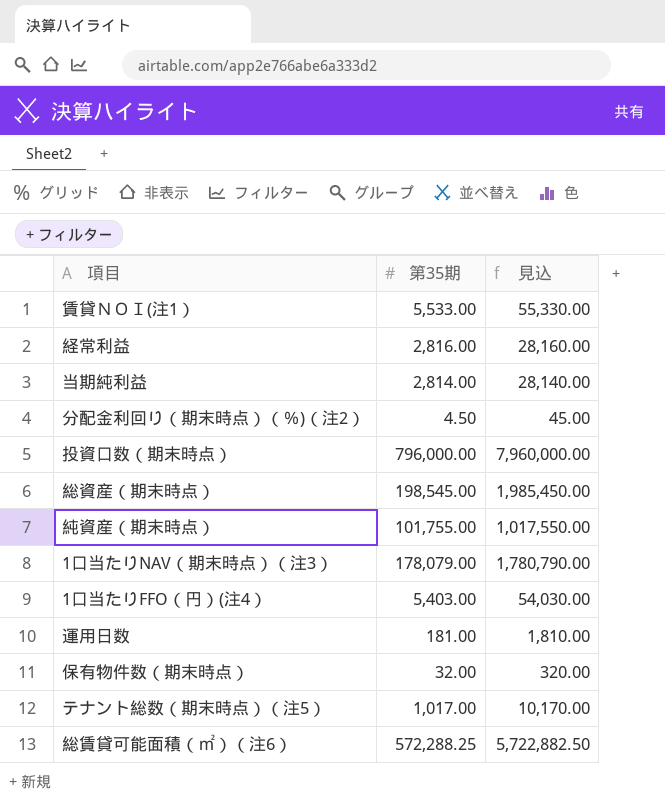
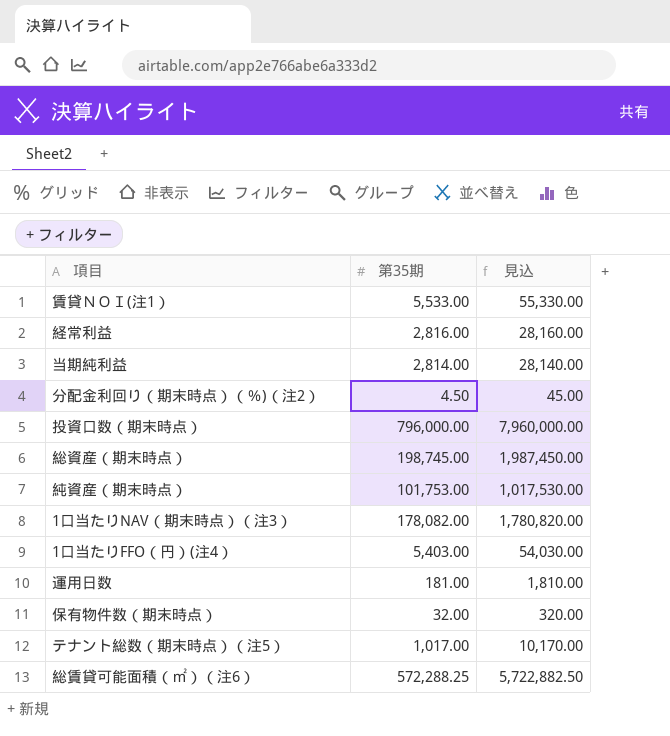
総資産（期末時点） | 第35期: 198,545.00 -> 198,745.00
総資産（期末時点） | 見込: 1,985,450.00 -> 1,987,450.00
純資産（期末時点） | 第35期: 101,755.00 -> 101,753.00
純資産（期末時点） | 見込: 1,017,550.00 -> 1,017,530.00
1口当たりNAV（期末時点）（注3） | 第35期: 178,079.00 -> 178,082.00
1口当たりNAV（期末時点）（注3） | 見込: 1,780,790.00 -> 1,780,820.00

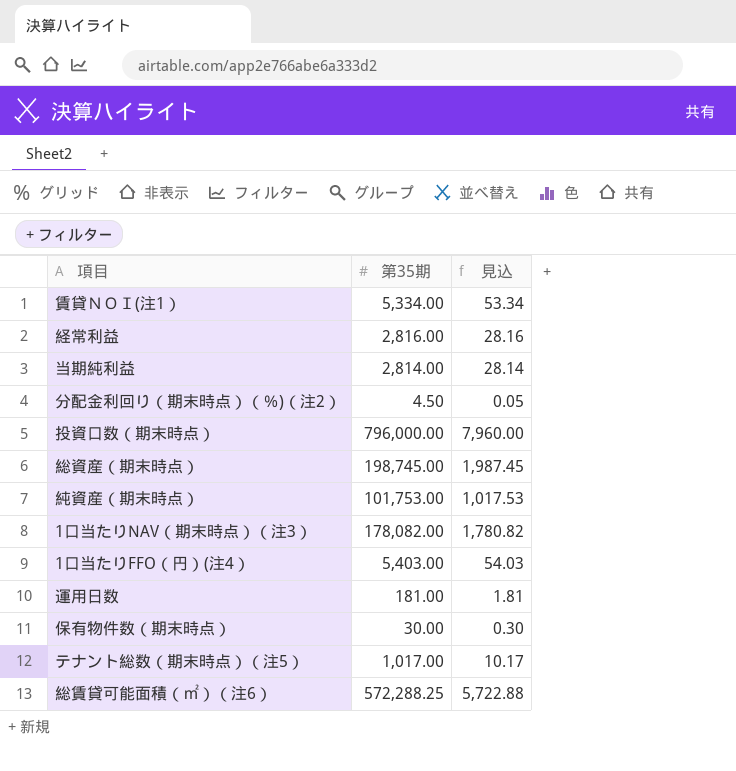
column 見込 | formula: [第35期] * 10 -> [第35期] * 0.01
賃貸ＮＯＩ(注1） | 第35期: 5,533.00 -> 5,334.00
保有物件数（期末時点） | 第35期: 32.00 -> 30.00

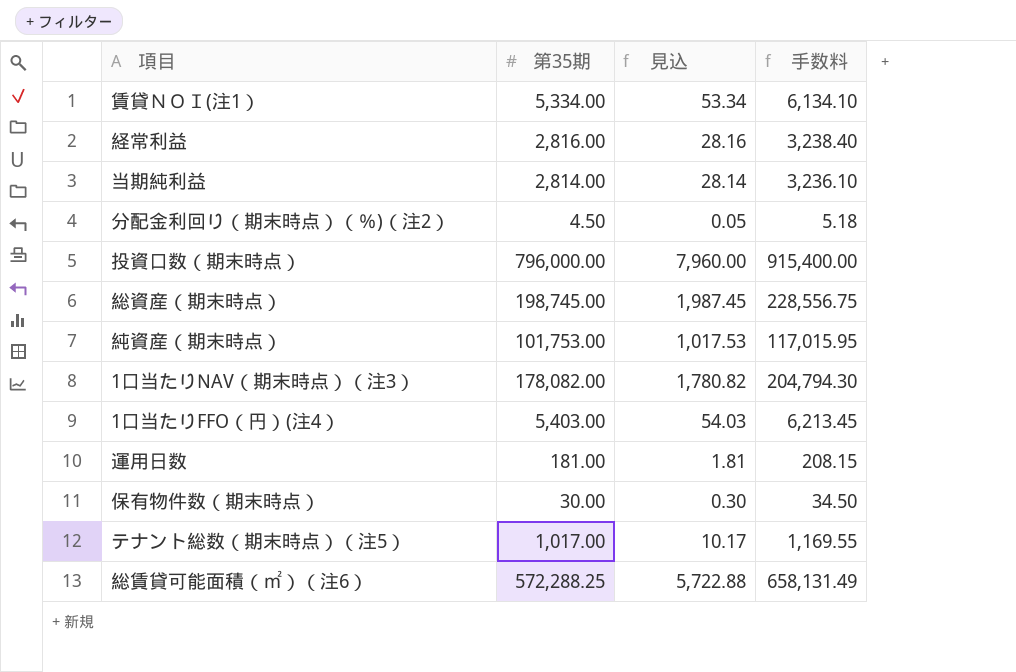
column 手数料 | formula: none -> [第35期] * 1.15

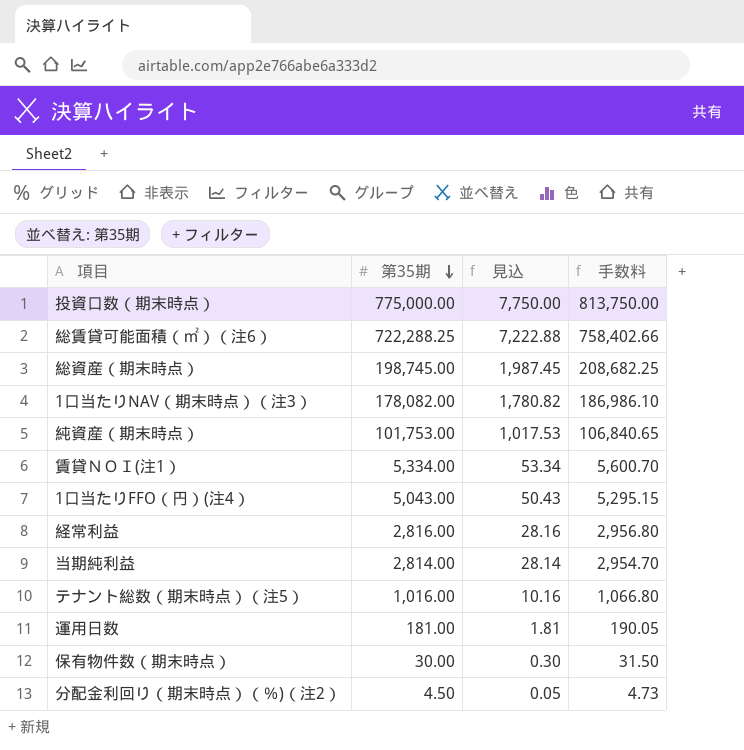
row order: none -> 第35期 descending
column 手数料 | formula: [第35期] * 1.15 -> [第35期] * 1.05
投資口数（期末時点） | 第35期: 796,000.00 -> 775,000.00
投資口数（期末時点） | 見込: 7,960.00 -> 7,750.00
総賃貸可能面積（㎡）（注6） | 第35期: 572,288.25 -> 722,288.25
総賃貸可能面積（㎡）（注6） | 見込: 5,722.88 -> 7,222.88
1口当たりFFO（円）(注4） | 第35期: 5,403.00 -> 5,043.00
1口当たりFFO（円）(注4） | 見込: 54.03 -> 50.43
テナント総数（期末時点）（注5） | 第35期: 1,017.00 -> 1,016.00
テナント総数（期末時点）（注5） | 見込: 10.17 -> 10.16

